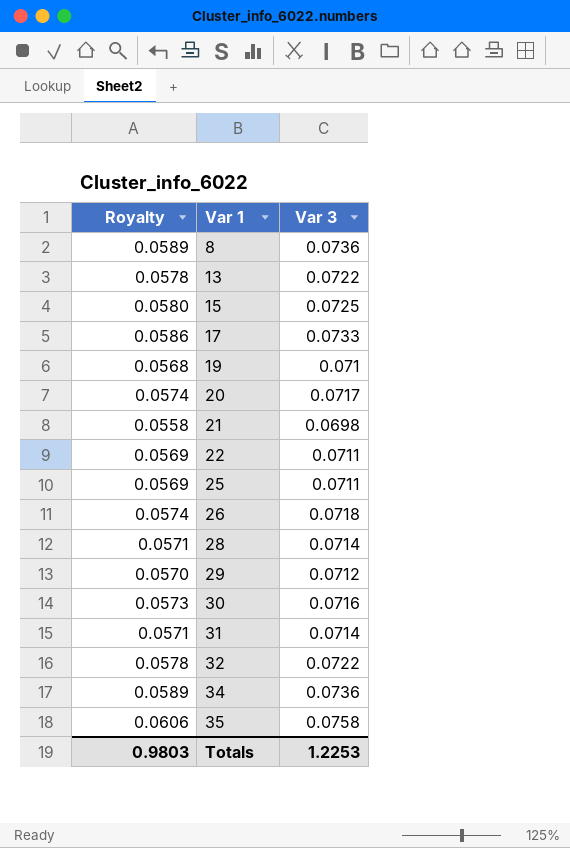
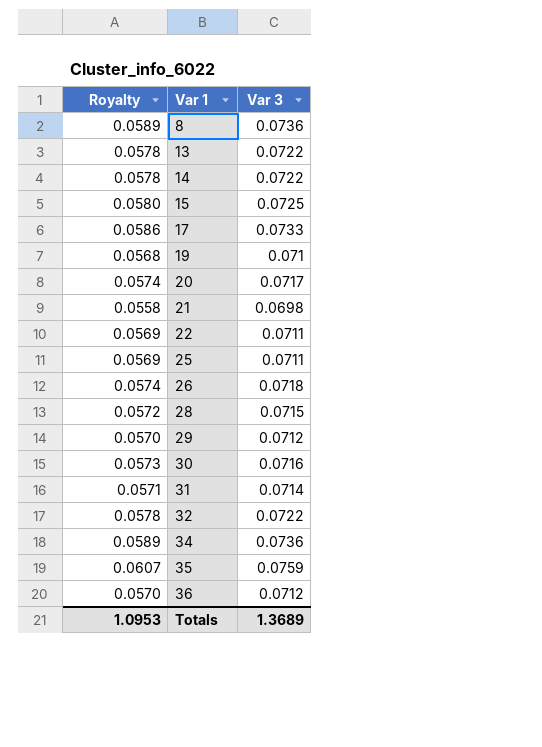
row 14: none -> 0.0578 | 0.0722
28 | Royalty: 0.0571 -> 0.0572
28 | Var 3: 0.0714 -> 0.0715
35 | Royalty: 0.0606 -> 0.0607
35 | Var 3: 0.0758 -> 0.0759
row 36: none -> 0.0570 | 0.0712
Totals | Royalty: 0.9803 -> 1.0953
Totals | Var 3: 1.2253 -> 1.3689

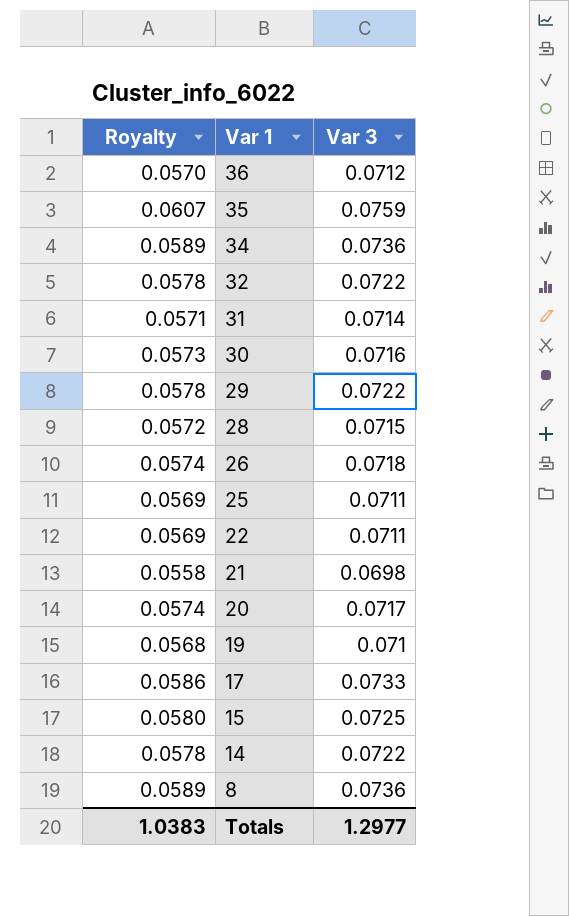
row order: Var 1 ascending -> Var 1 descending
row 13: 0.0578 | 0.0722 -> none
29 | Royalty: 0.0570 -> 0.0578
29 | Var 3: 0.0712 -> 0.0722
Totals | Royalty: 1.0953 -> 1.0383
Totals | Var 3: 1.3689 -> 1.2977

